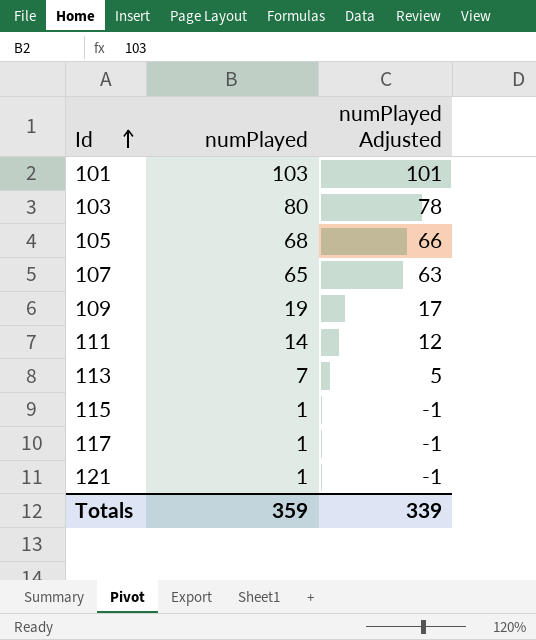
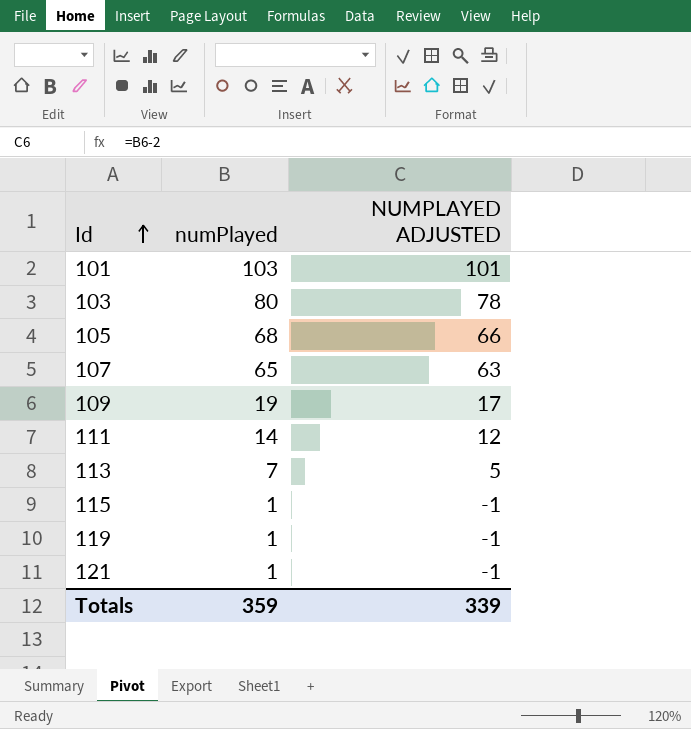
column name: numPlayed Adjusted -> NUMPLAYED ADJUSTED
row 117: 1 | -1 -> none
row 119: none -> 1 | -1

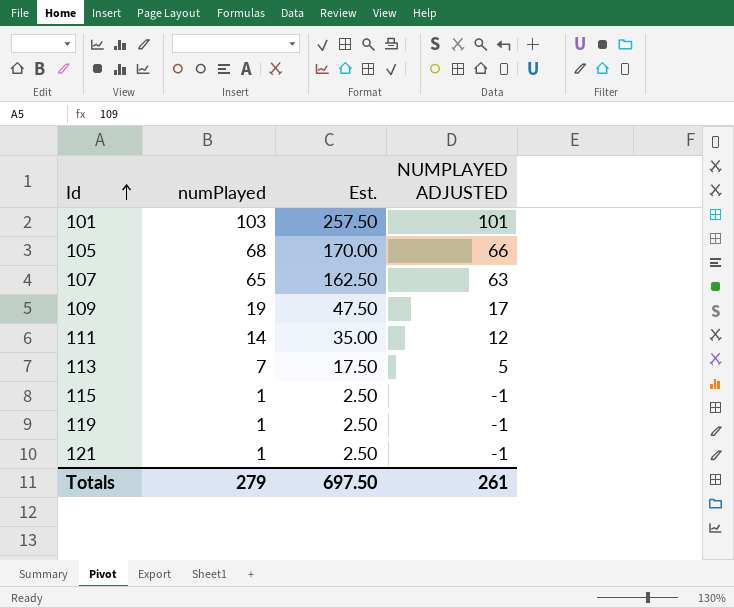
column Est. | formula: none -> [numPlayed] * 2.5
row 103: 80 | 78 -> none
Totals | numPlayed: 359 -> 279
Totals | NUMPLAYED ADJUSTED: 339 -> 261

